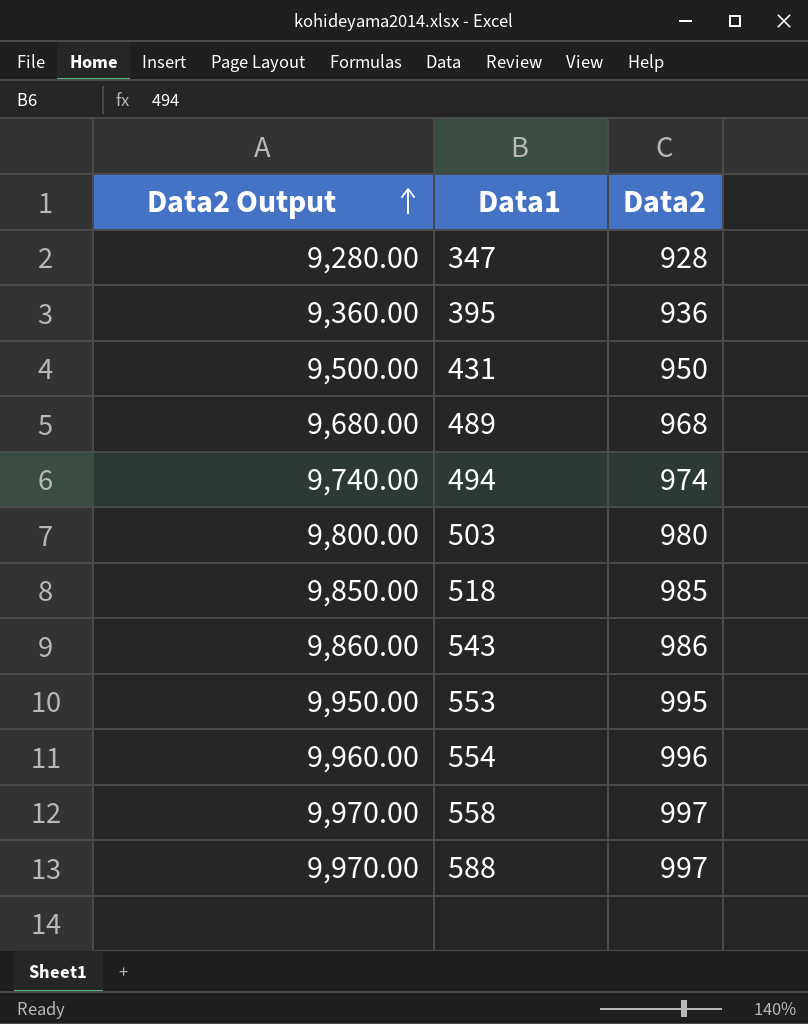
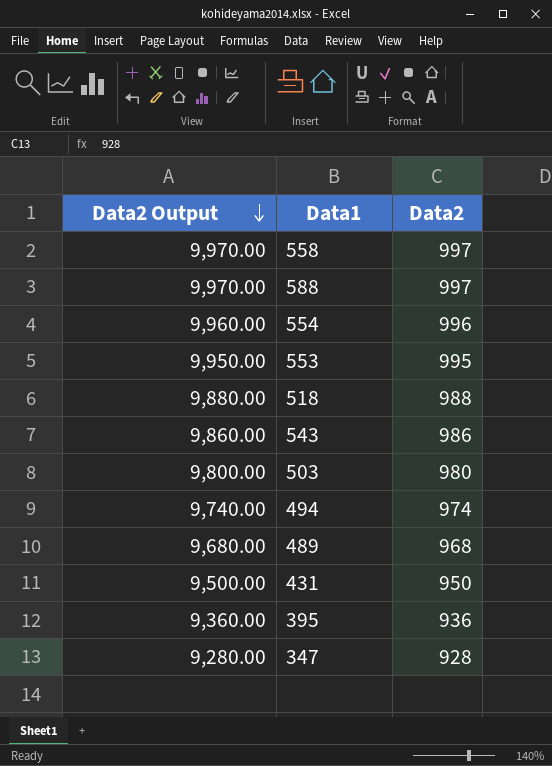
row order: Data2 Output ascending -> Data2 Output descending
518 | Data2 Output: 9,850.00 -> 9,880.00
518 | Data2: 985 -> 988

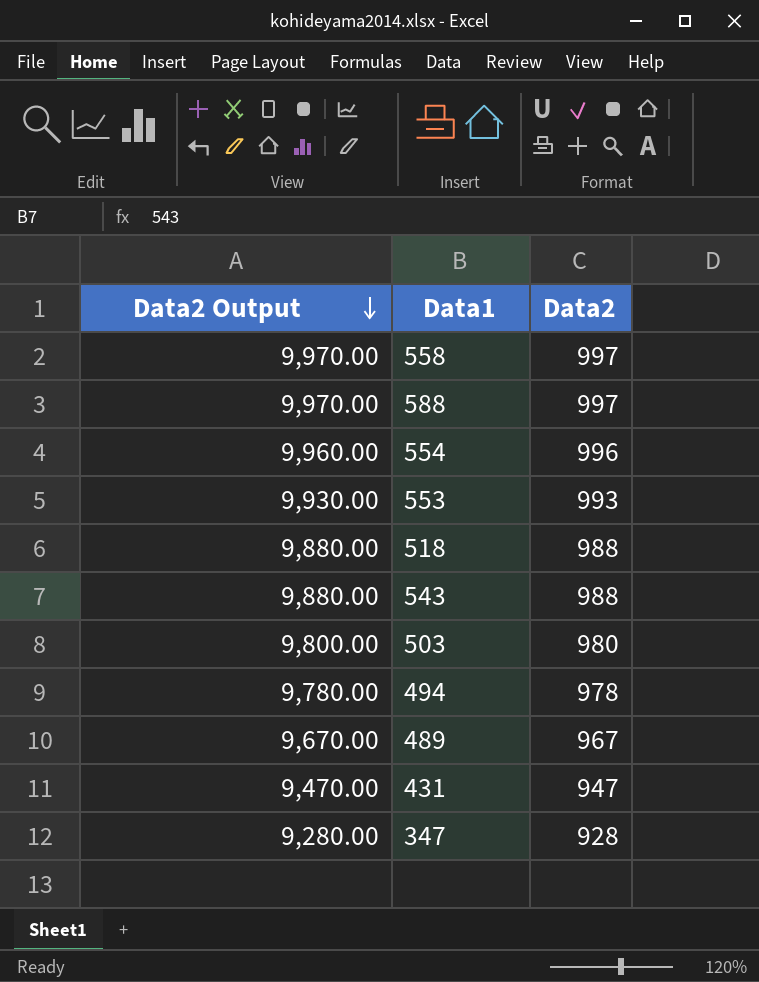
row 395: 9,360.00 | 936 -> none
553 | Data2 Output: 9,950.00 -> 9,930.00
553 | Data2: 995 -> 993
543 | Data2 Output: 9,860.00 -> 9,880.00
543 | Data2: 986 -> 988
494 | Data2 Output: 9,740.00 -> 9,780.00
494 | Data2: 974 -> 978
489 | Data2 Output: 9,680.00 -> 9,670.00
489 | Data2: 968 -> 967
431 | Data2 Output: 9,500.00 -> 9,470.00
431 | Data2: 950 -> 947

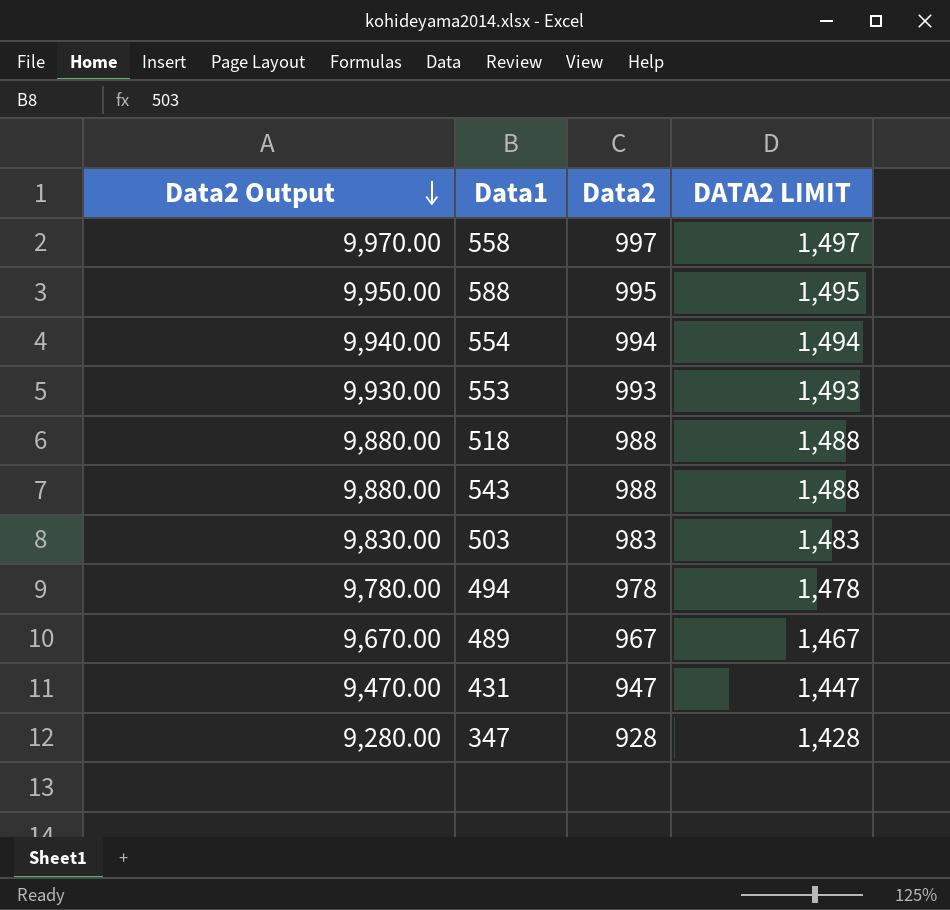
column DATA2 LIMIT | formula: none -> [Data2] + 500
588 | Data2 Output: 9,970.00 -> 9,950.00
588 | Data2: 997 -> 995
554 | Data2 Output: 9,960.00 -> 9,940.00
554 | Data2: 996 -> 994
503 | Data2 Output: 9,800.00 -> 9,830.00
503 | Data2: 980 -> 983

